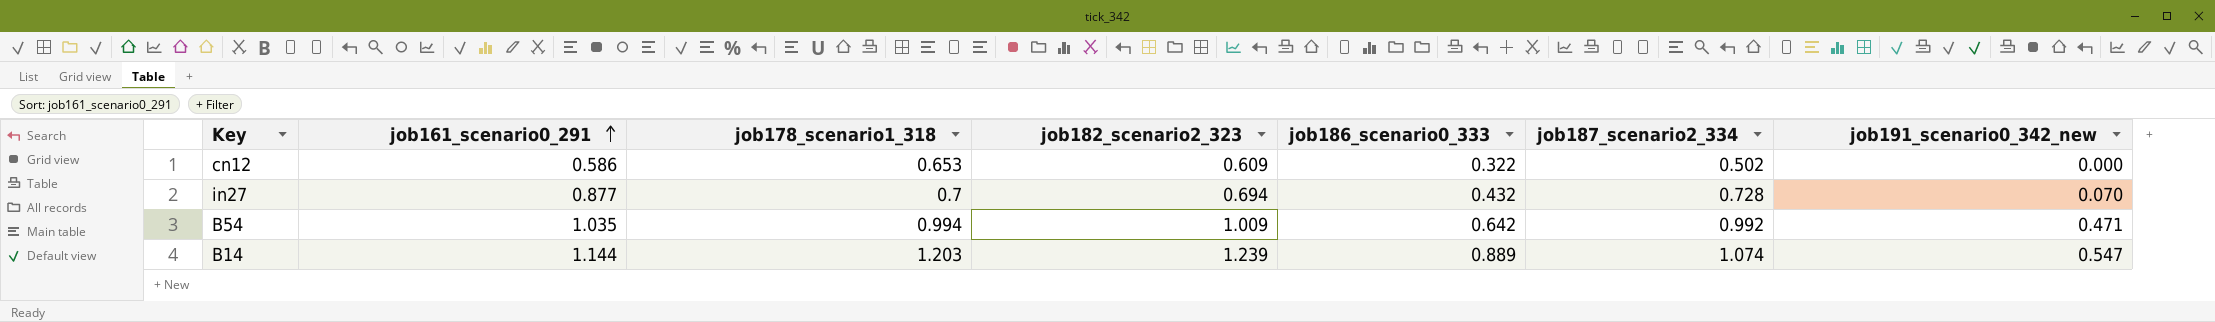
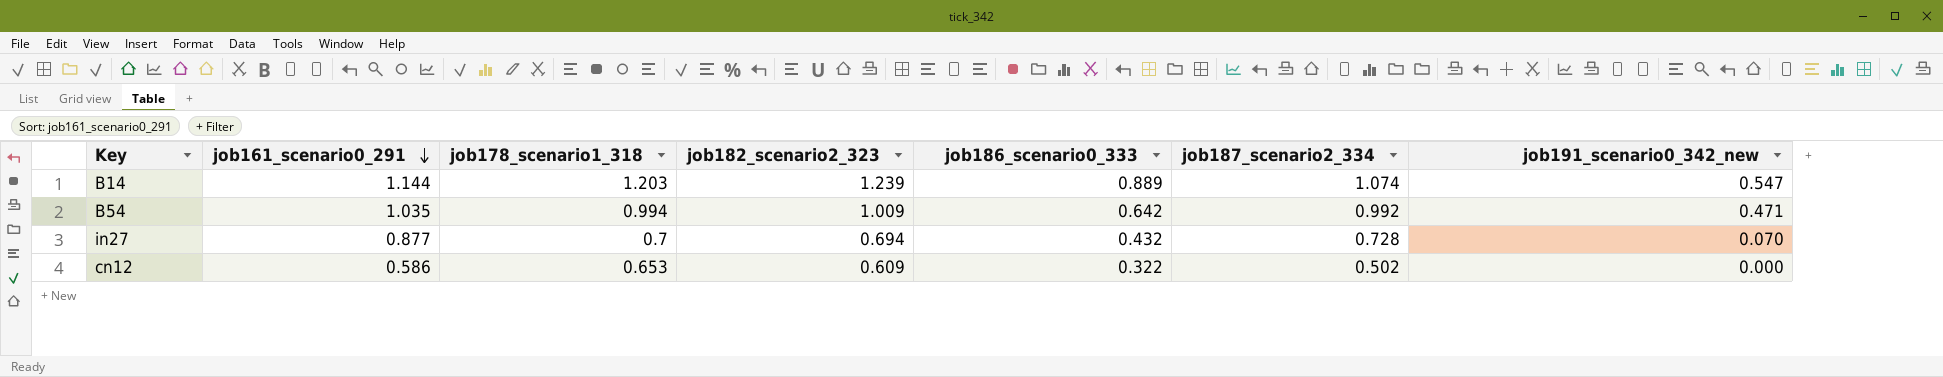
row order: job161_scenario0_291 ascending -> job161_scenario0_291 descending

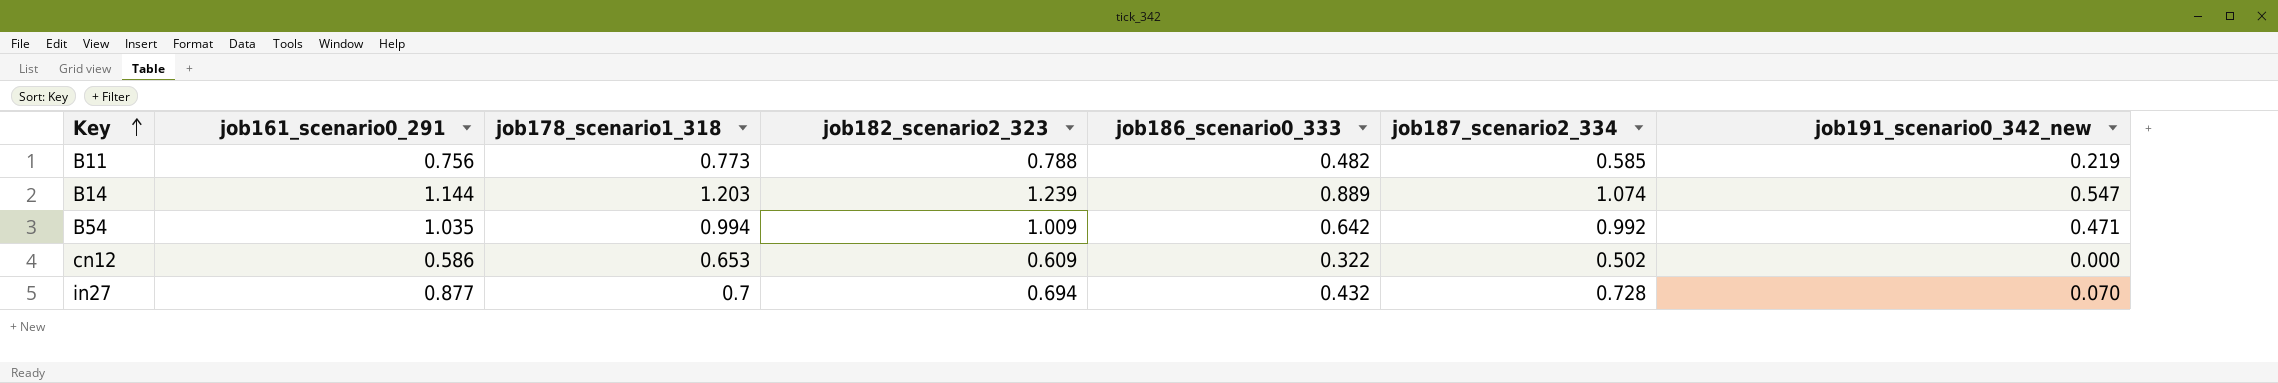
row order: job161_scenario0_291 descending -> Key ascending
row B11: none -> 0.756 | 0.773 | 0.788 | 0.482 | 0.585 | 0.219

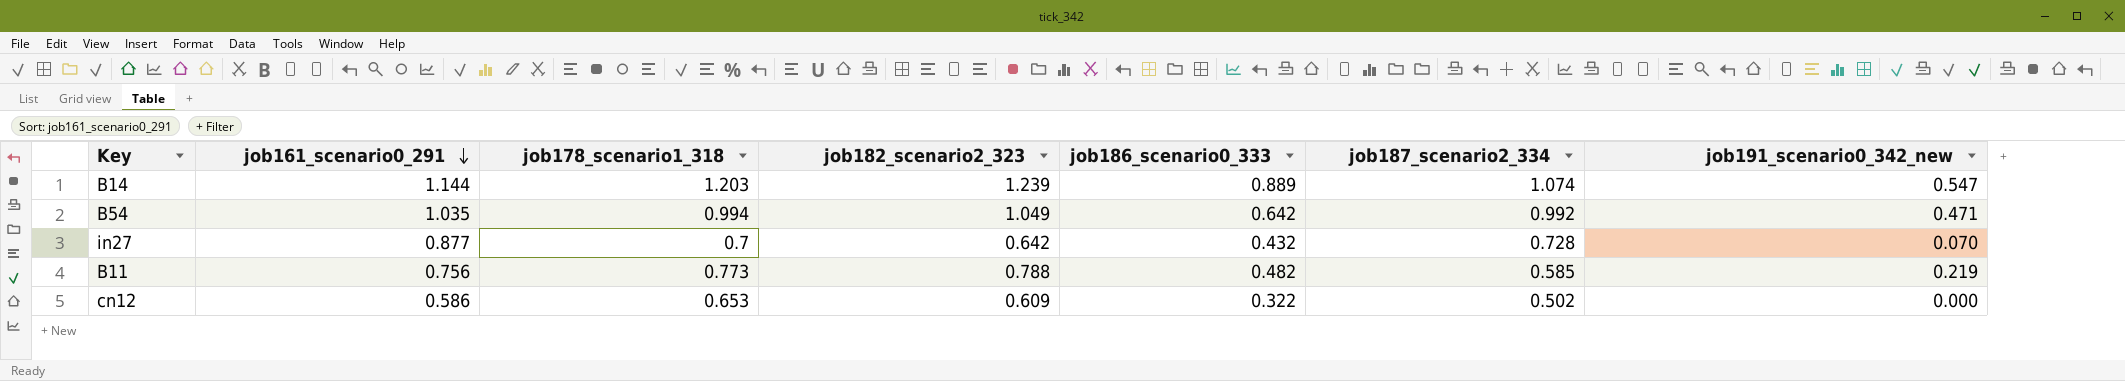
row order: Key ascending -> job161_scenario0_291 descending
B54 | job182_scenario2_323: 1.009 -> 1.049
in27 | job182_scenario2_323: 0.694 -> 0.642

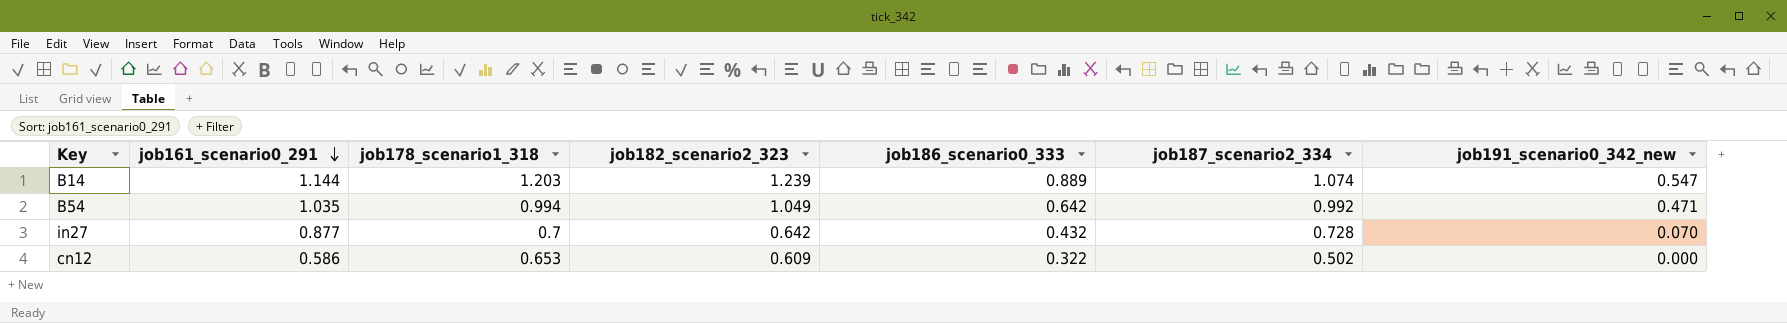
row B11: 0.756 | 0.773 | 0.788 | 0.482 | 0.585 | 0.219 -> none

